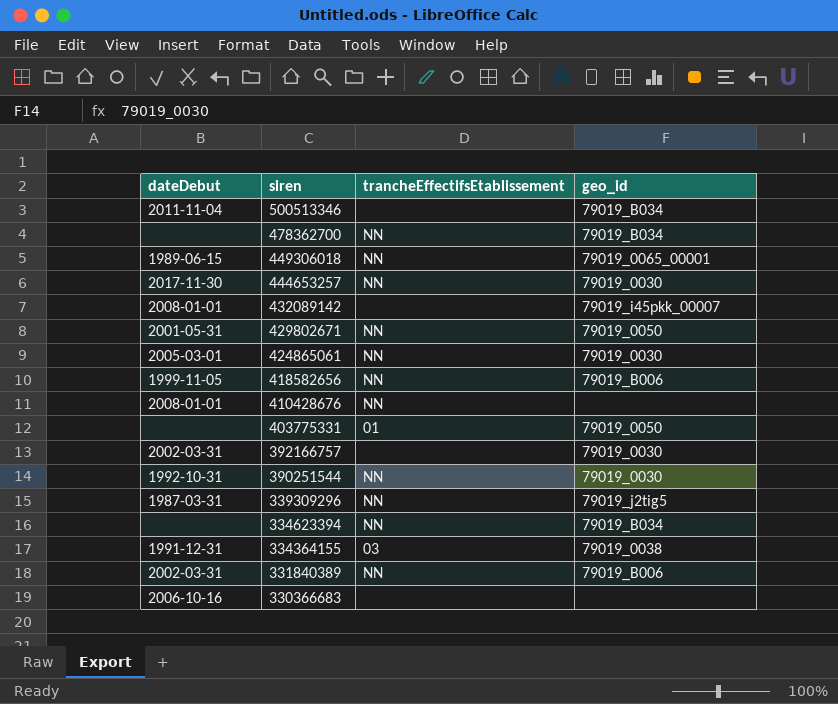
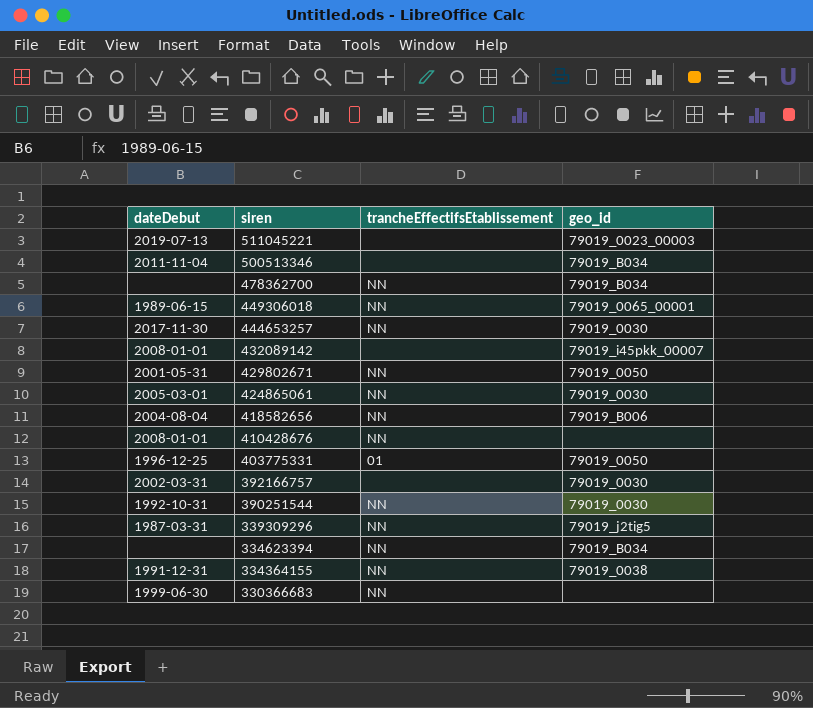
row 331840389: 2002-03-31 | NN | 79019_B006 -> none
row 511045221: none -> 2019-07-13 | none | 79019_0023_00003
418582656 | dateDebut: 1999-11-05 -> 2004-08-04
403775331 | dateDebut: none -> 1996-12-25
334364155 | trancheEffectifsEtablissement: 03 -> NN
330366683 | dateDebut: 2006-10-16 -> 1999-06-30
330366683 | trancheEffectifsEtablissement: none -> NN

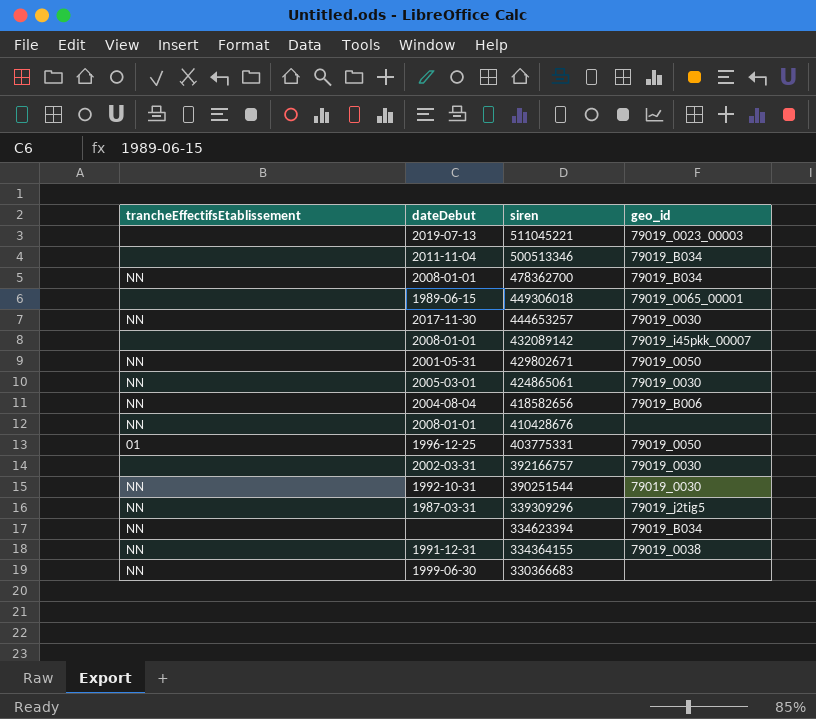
column trancheEffectifsEtablissement | position: 3 -> 1
478362700 | dateDebut: none -> 2008-01-01
449306018 | trancheEffectifsEtablissement: NN -> none

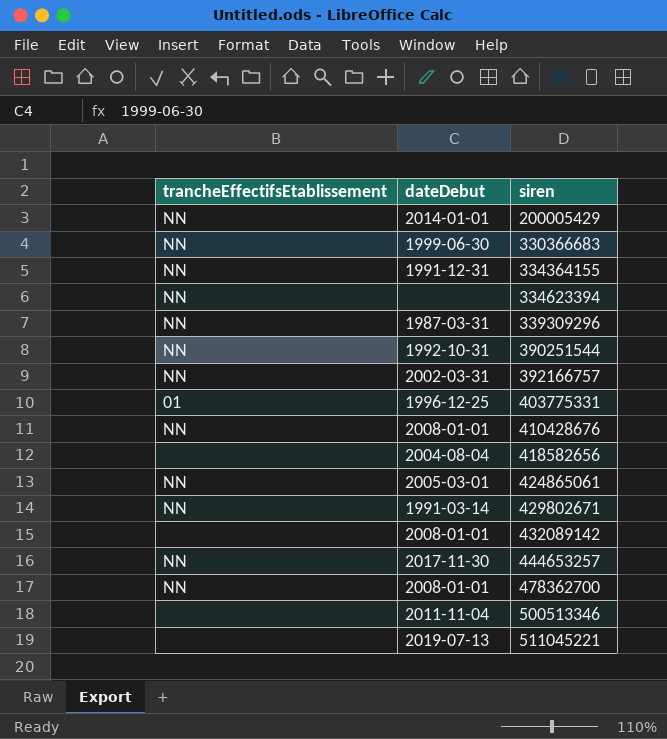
row order: siren descending -> siren ascending
column geo_id | position: 4 -> none
row 449306018: none | 1989-06-15 | 79019_0065_00001 -> none
row 200005429: none -> NN | 2014-01-01
392166757 | trancheEffectifsEtablissement: none -> NN
418582656 | trancheEffectifsEtablissement: NN -> none
429802671 | dateDebut: 2001-05-31 -> 1991-03-14

